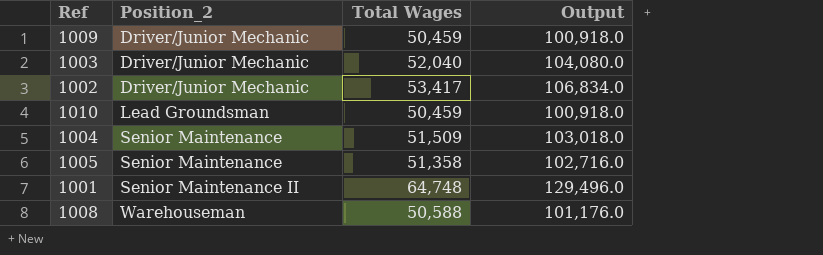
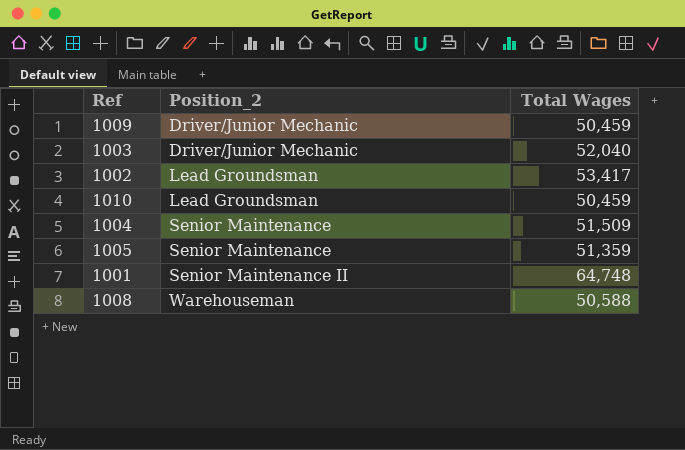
column Output | formula: [Total Wages] * 2 -> none
1002 | Position_2: Driver/Junior Mechanic -> Lead Groundsman
1005 | Total Wages: 51,358 -> 51,359

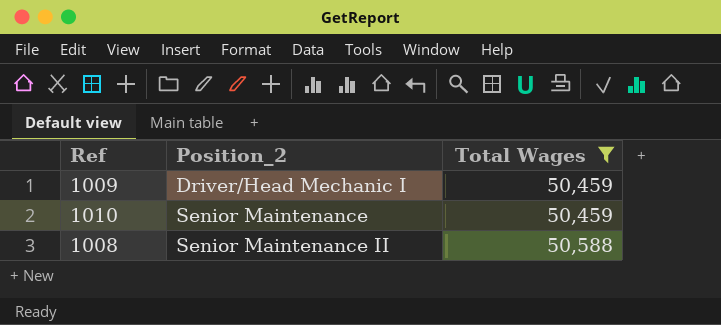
filter: none -> Total Wages <= 50,588
1009 | Position_2: Driver/Junior Mechanic -> Driver/Head Mechanic I
1010 | Position_2: Lead Groundsman -> Senior Maintenance
1008 | Position_2: Warehouseman -> Senior Maintenance II

